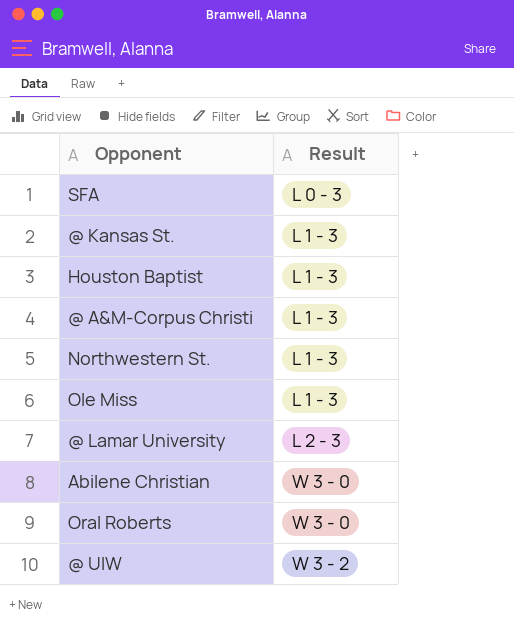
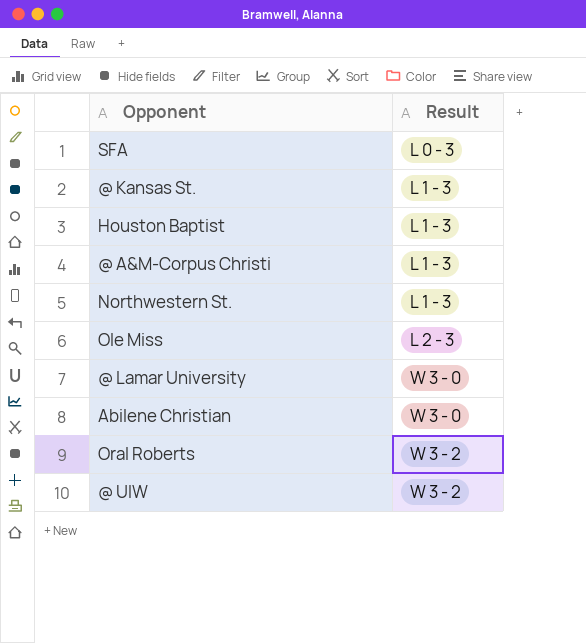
Ole Miss | Result: L 1 - 3 -> L 2 - 3
@ Lamar University | Result: L 2 - 3 -> W 3 - 0
Oral Roberts | Result: W 3 - 0 -> W 3 - 2

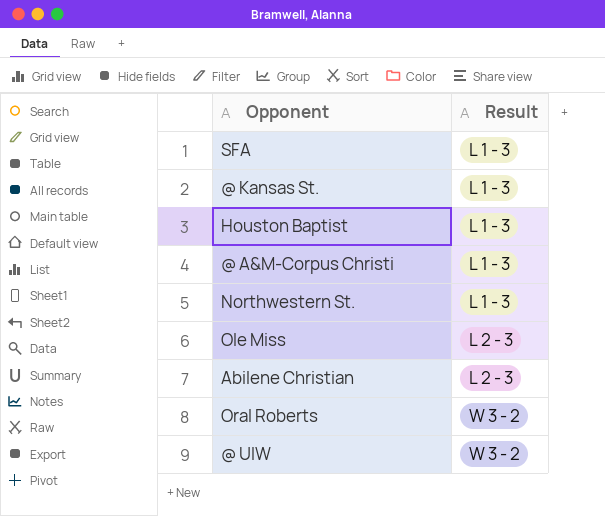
row @ Lamar University: W 3 - 0 -> none
SFA | Result: L 0 - 3 -> L 1 - 3
Abilene Christian | Result: W 3 - 0 -> L 2 - 3

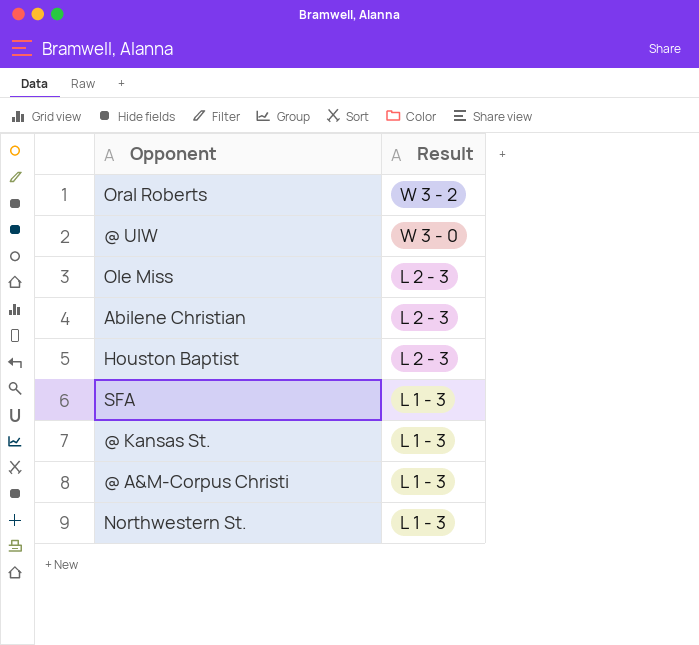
row order: Result ascending -> Result descending
@ UIW | Result: W 3 - 2 -> W 3 - 0
Houston Baptist | Result: L 1 - 3 -> L 2 - 3

